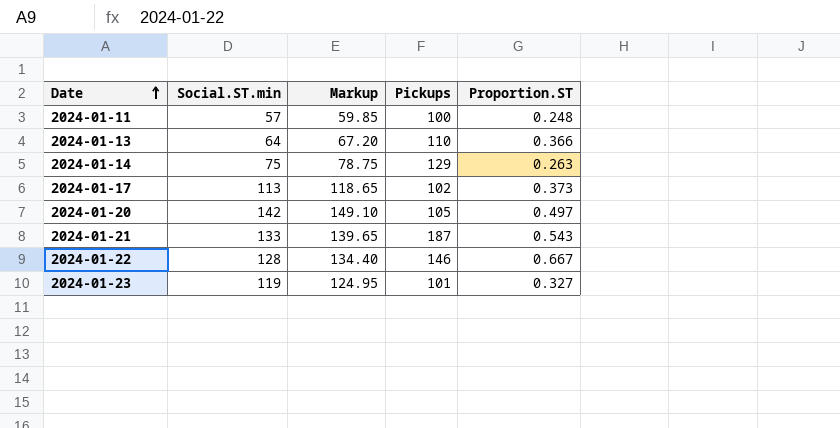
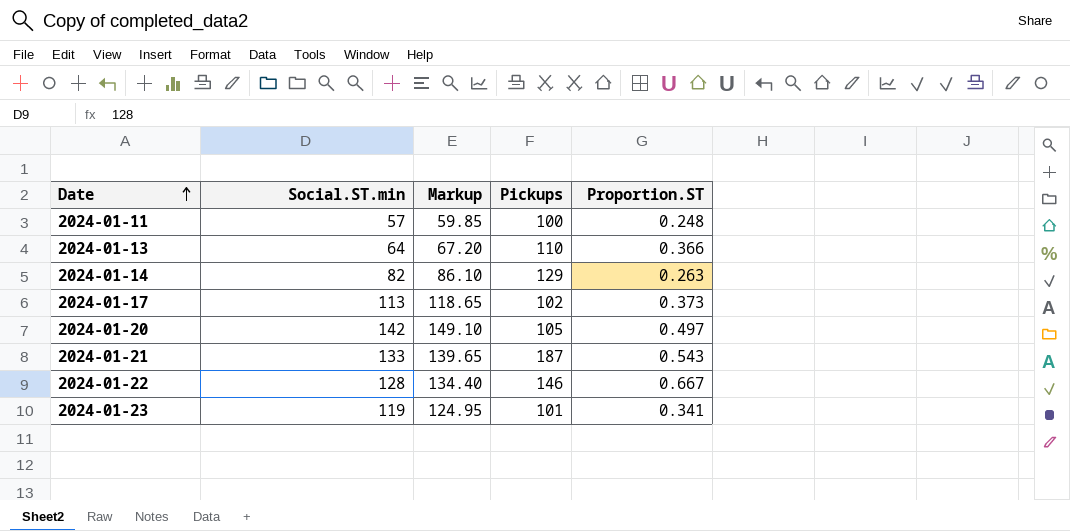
2024-01-14 | Social.ST.min: 75 -> 82
2024-01-14 | Markup: 78.75 -> 86.10
2024-01-23 | Proportion.ST: 0.327 -> 0.341

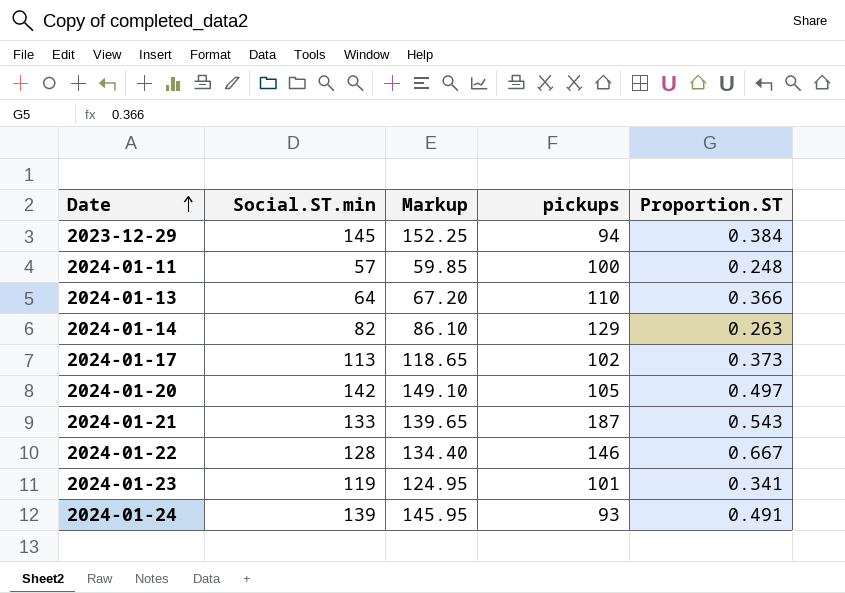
column name: Pickups -> pickups
row 2023-12-29: none -> 145 | 152.25 | 94 | 0.384
row 2024-01-24: none -> 139 | 145.95 | 93 | 0.491

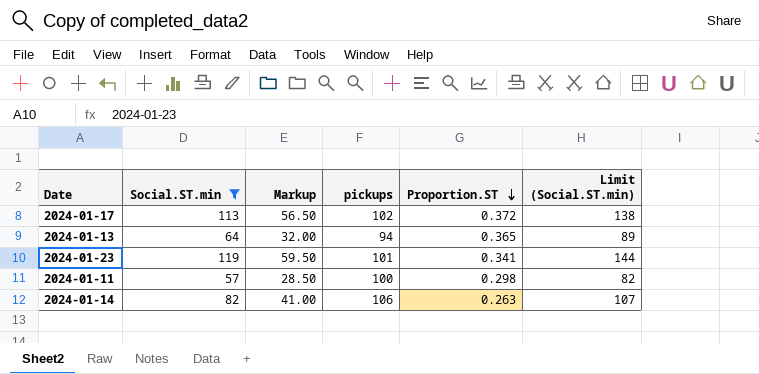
filter: none -> Social.ST.min <= 119
row order: Date ascending -> Proportion.ST descending
column Markup | formula: [Social.ST.min] * 1.05 -> [Social.ST.min] * 0.5
column Limit (Social.ST.min) | formula: none -> [Social.ST.min] + 25
2024-01-17 | Proportion.ST: 0.373 -> 0.372
2024-01-13 | pickups: 110 -> 94
2024-01-13 | Proportion.ST: 0.366 -> 0.365
2024-01-11 | Proportion.ST: 0.248 -> 0.298
2024-01-14 | pickups: 129 -> 106

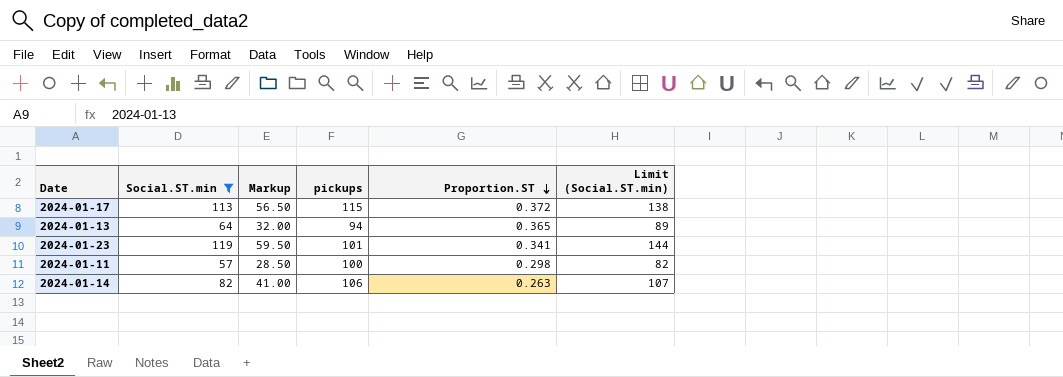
2024-01-17 | pickups: 102 -> 115

